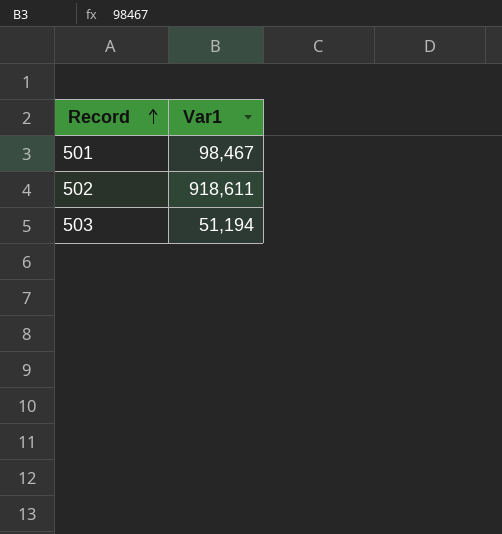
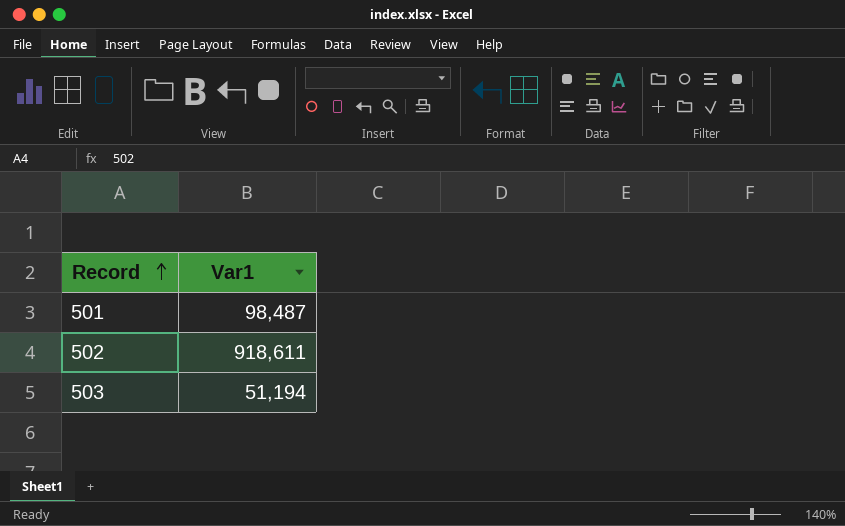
501 | Var1: 98,467 -> 98,487

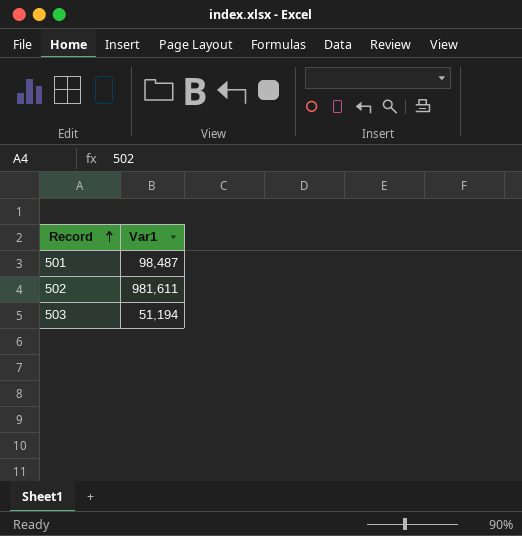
502 | Var1: 918,611 -> 981,611

